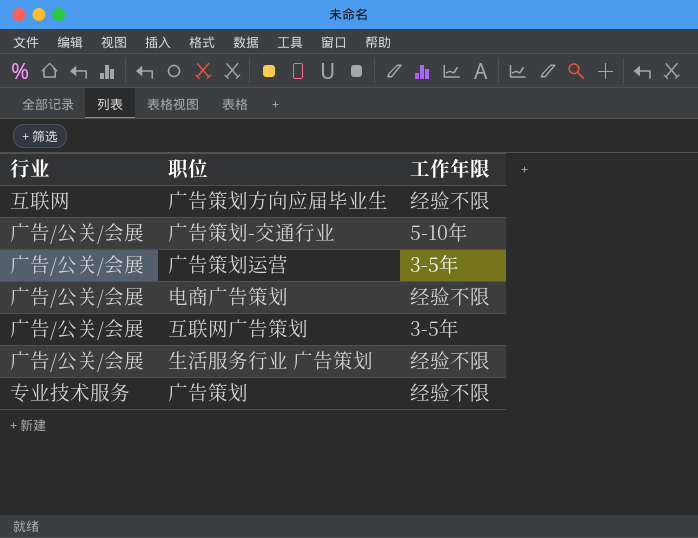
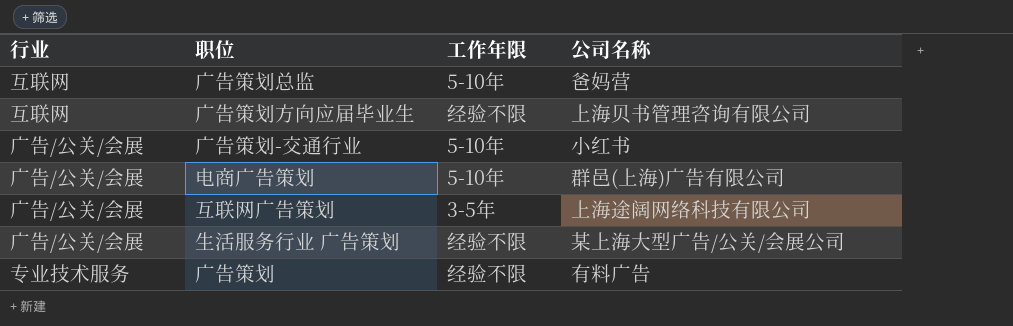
column 公司名称 | position: none -> 4
row 广告策划运营: 广告/公关/会展 | 3-5年 -> none
row 广告策划总监: none -> 互联网 | 5-10年 | 爸妈营
电商广告策划 | 工作年限: 经验不限 -> 5-10年

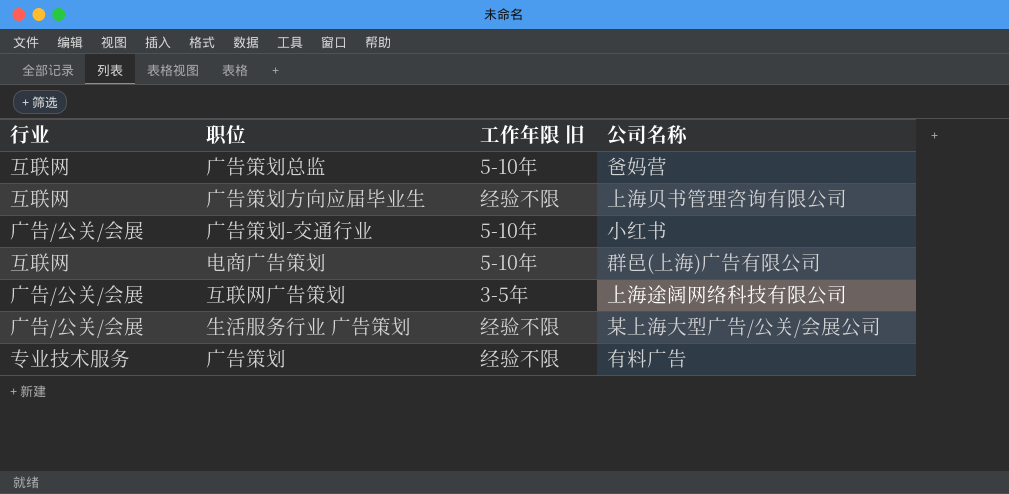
column name: 工作年限 -> 工作年限 旧
电商广告策划 | 行业: 广告/公关/会展 -> 互联网

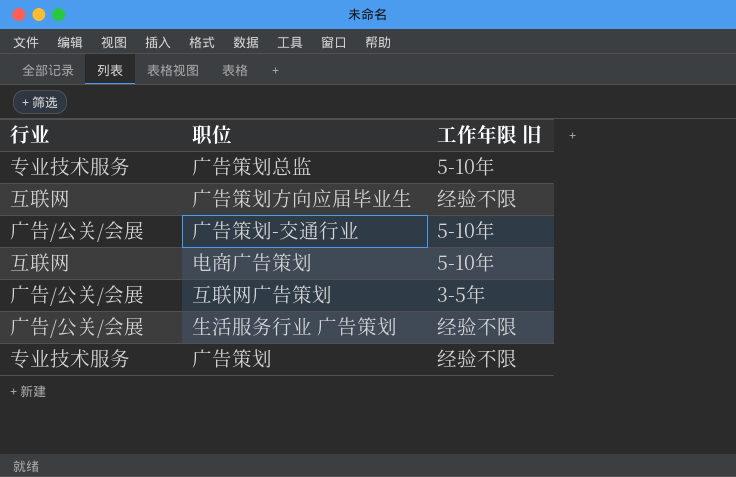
column 公司名称 | position: 4 -> none
广告策划总监 | 行业: 互联网 -> 专业技术服务

